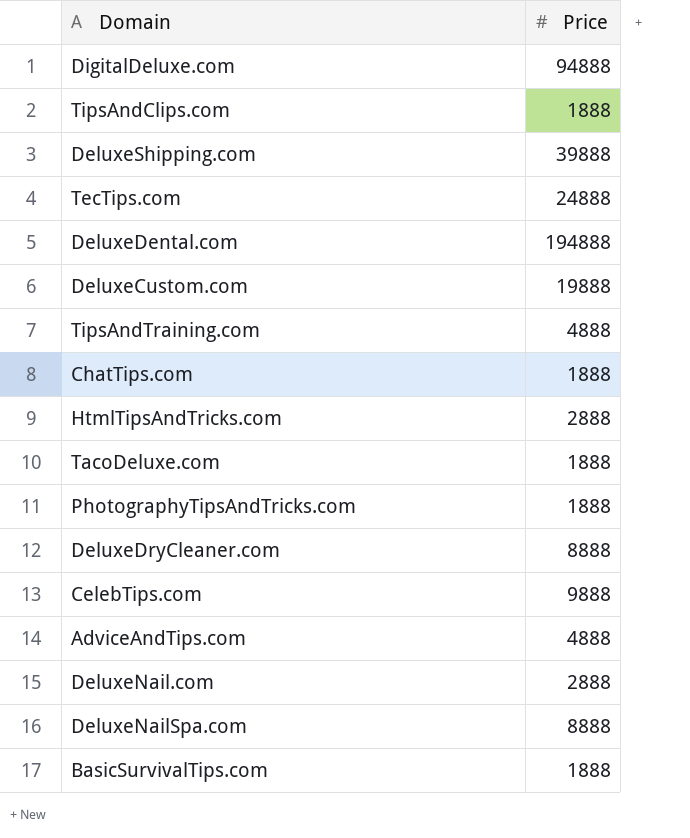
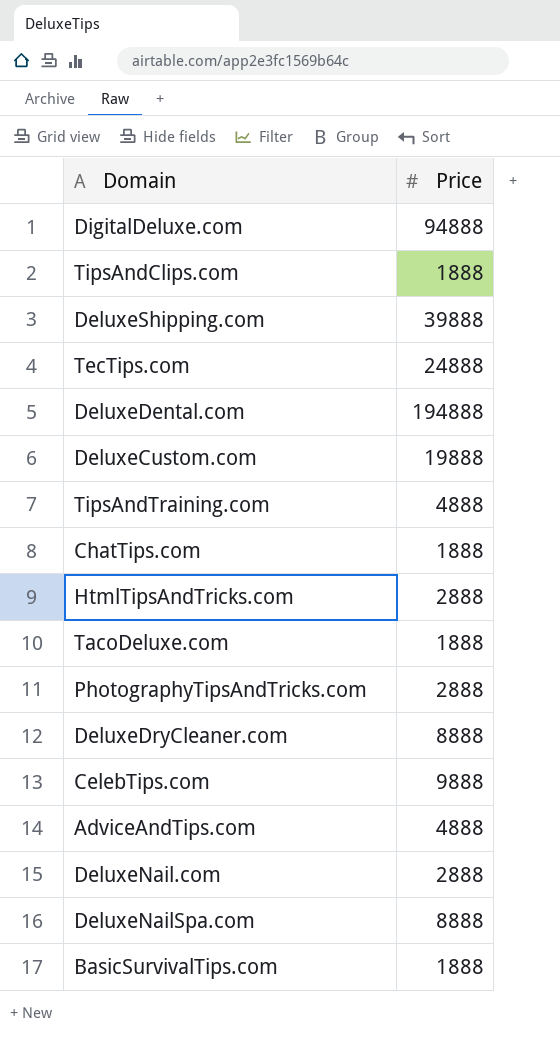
PhotographyTipsAndTricks.com | Price: 1888 -> 2888

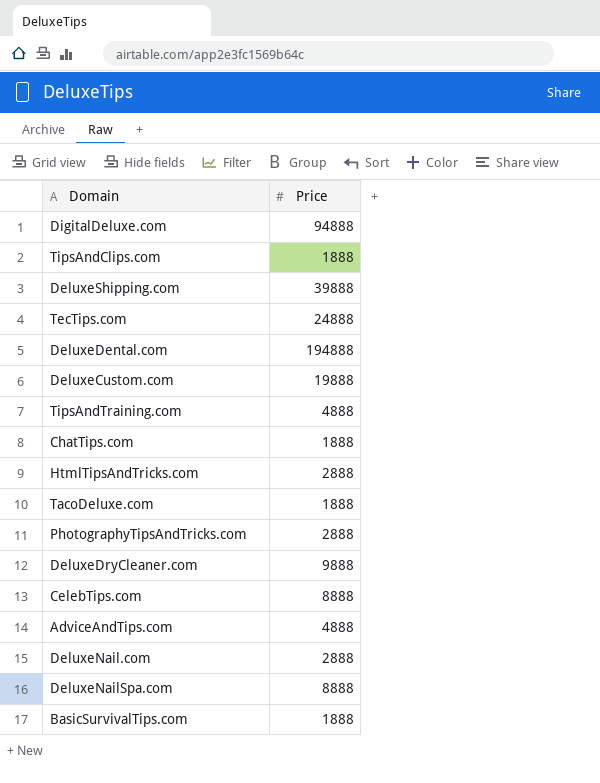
DeluxeDryCleaner.com | Price: 8888 -> 9888
CelebTips.com | Price: 9888 -> 8888

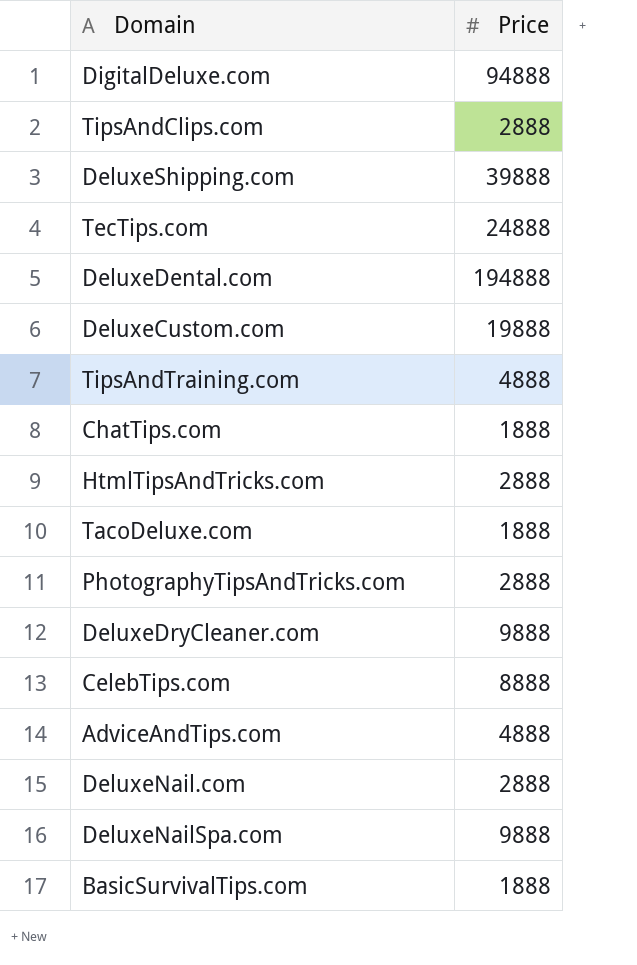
TipsAndClips.com | Price: 1888 -> 2888
DeluxeNailSpa.com | Price: 8888 -> 9888

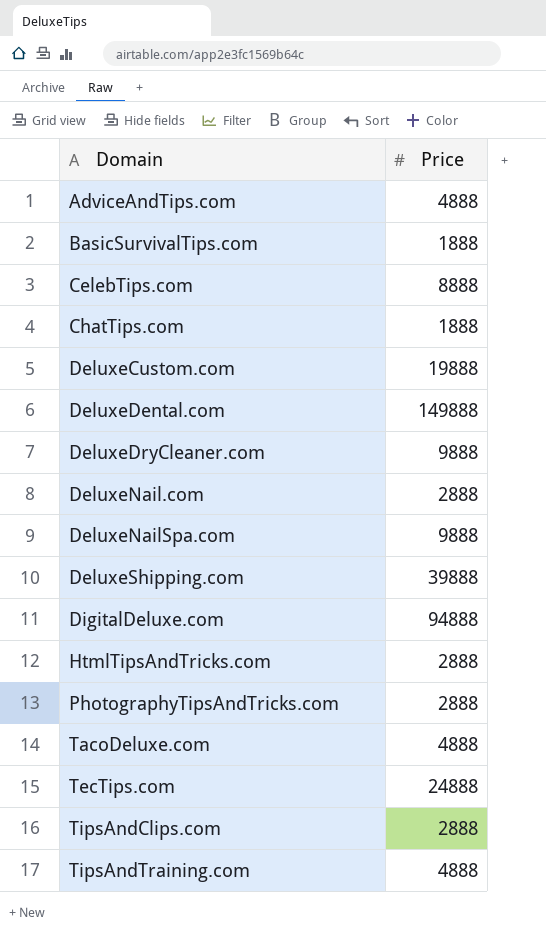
row order: none -> Domain ascending
DeluxeDental.com | Price: 194888 -> 149888
TacoDeluxe.com | Price: 1888 -> 4888

